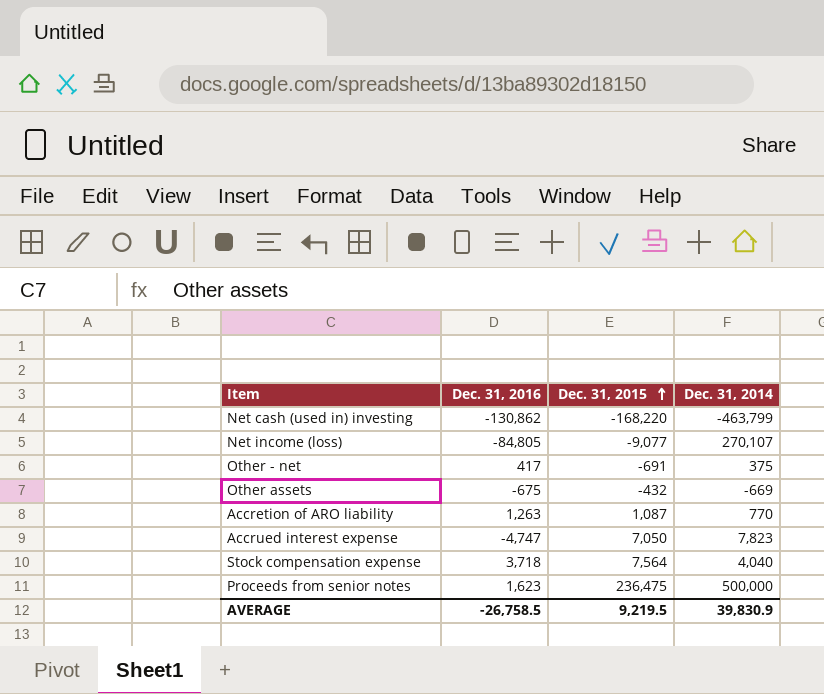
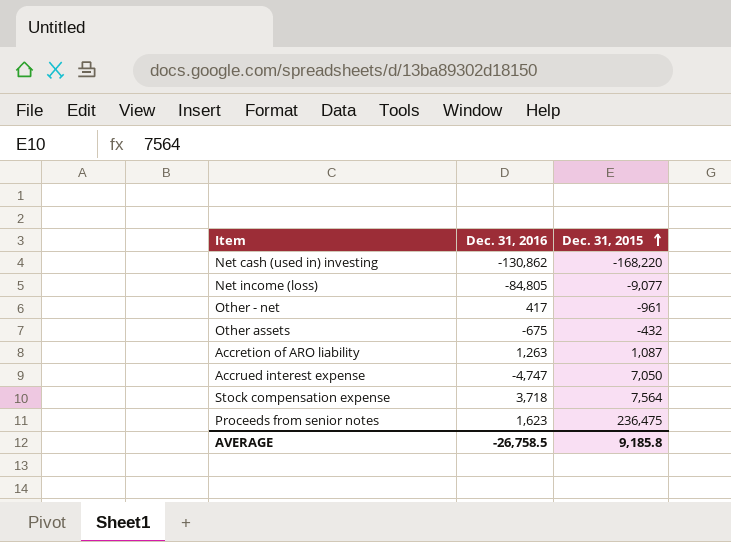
column Dec. 31, 2014 | position: 4 -> none
Other - net | Dec. 31, 2015: -691 -> -961
AVERAGE | Dec. 31, 2015: 9,219.5 -> 9,185.8

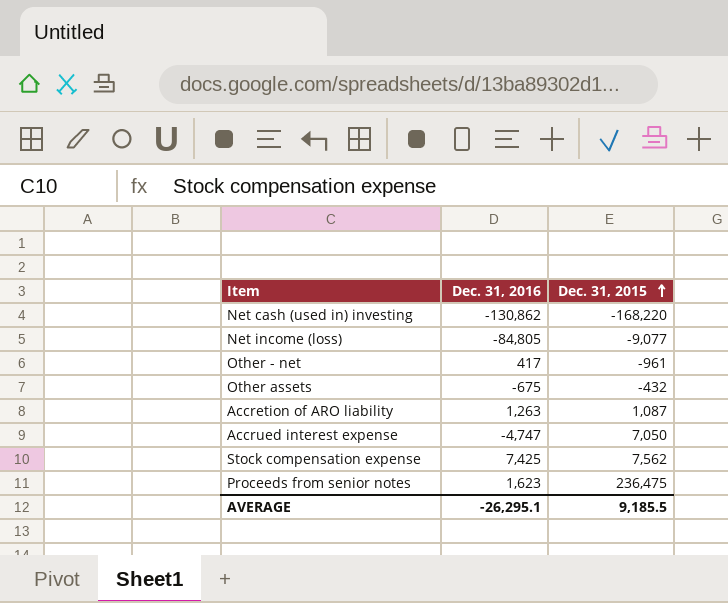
Stock compensation expense | Dec. 31, 2016: 3,718 -> 7,425
Stock compensation expense | Dec. 31, 2015: 7,564 -> 7,562
AVERAGE | Dec. 31, 2016: -26,758.5 -> -26,295.1
AVERAGE | Dec. 31, 2015: 9,185.8 -> 9,185.5

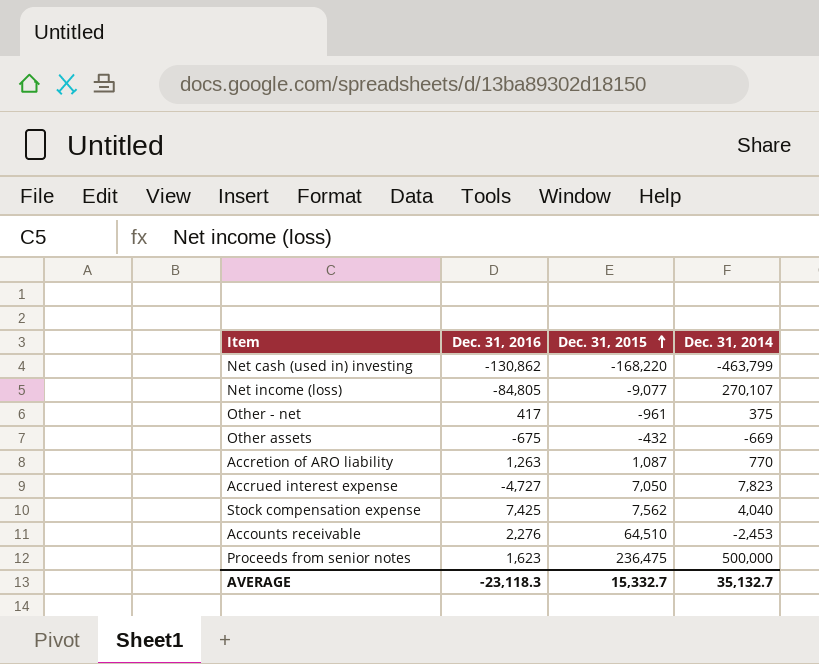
column Dec. 31, 2014 | position: none -> 4
Accrued interest expense | Dec. 31, 2016: -4,747 -> -4,727
row Accounts receivable: none -> 2,276 | 64,510 | -2,453
AVERAGE | Dec. 31, 2016: -26,295.1 -> -23,118.3
AVERAGE | Dec. 31, 2015: 9,185.5 -> 15,332.7

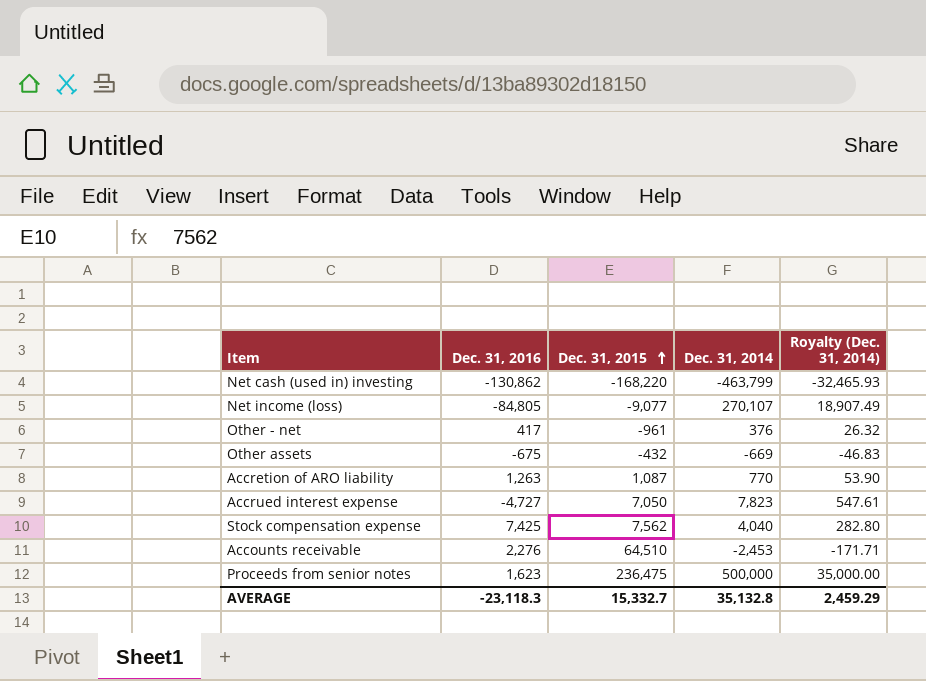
column Royalty (Dec. 31, 2014) | formula: none -> [Dec. 31, 2014] * 0.07
Other - net | Dec. 31, 2014: 375 -> 376
AVERAGE | Dec. 31, 2014: 35,132.7 -> 35,132.8

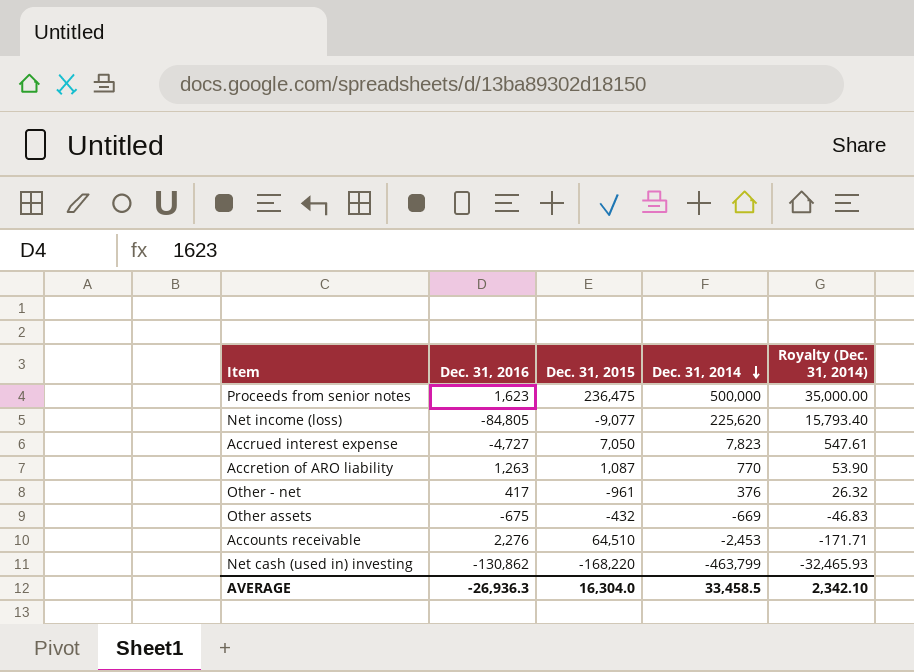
row order: Dec. 31, 2015 ascending -> Dec. 31, 2014 descending
row Stock compensation expense: 7,425 | 7,562 | 4,040 | 282.80 -> none
Net income (loss) | Dec. 31, 2014: 270,107 -> 225,620
Net income (loss) | Royalty (Dec. 31, 2014): 18,907.49 -> 15,793.40
AVERAGE | Dec. 31, 2016: -23,118.3 -> -26,936.3
AVERAGE | Dec. 31, 2015: 15,332.7 -> 16,304.0
AVERAGE | Dec. 31, 2014: 35,132.8 -> 33,458.5
AVERAGE | Royalty (Dec. 31, 2014): 2,459.29 -> 2,342.10

